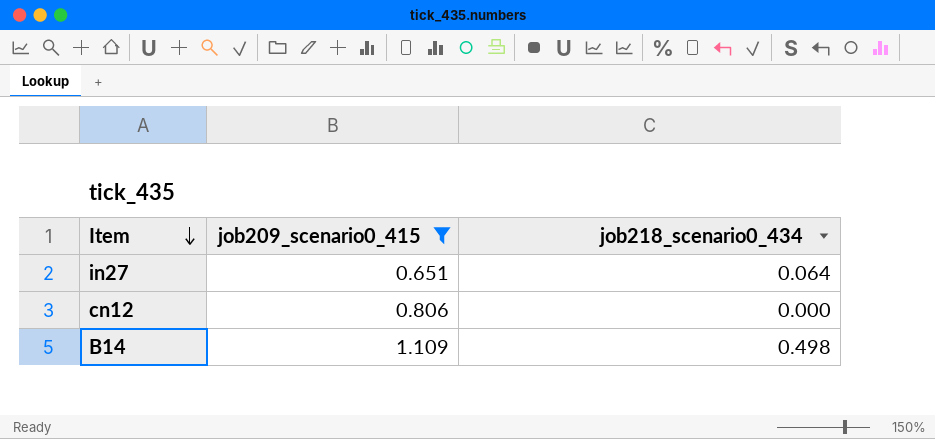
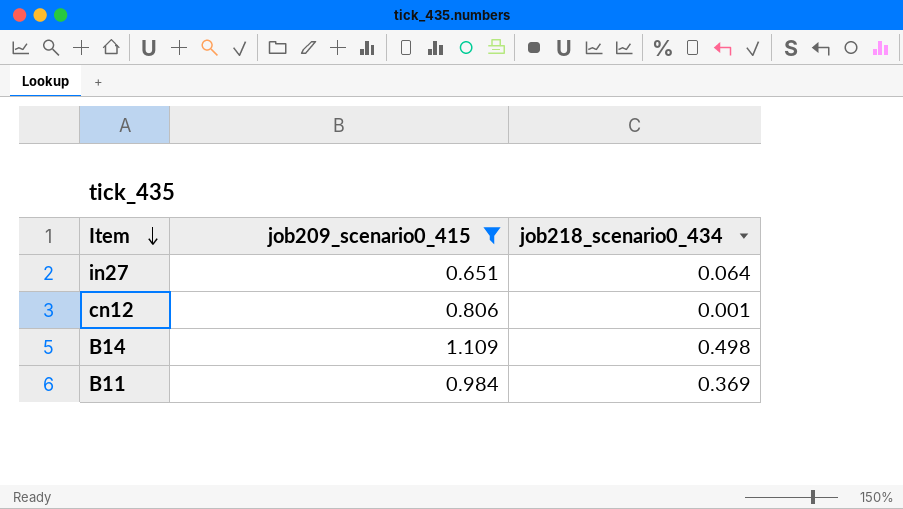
cn12 | job218_scenario0_434: 0.000 -> 0.001
row B11: none -> 0.984 | 0.369

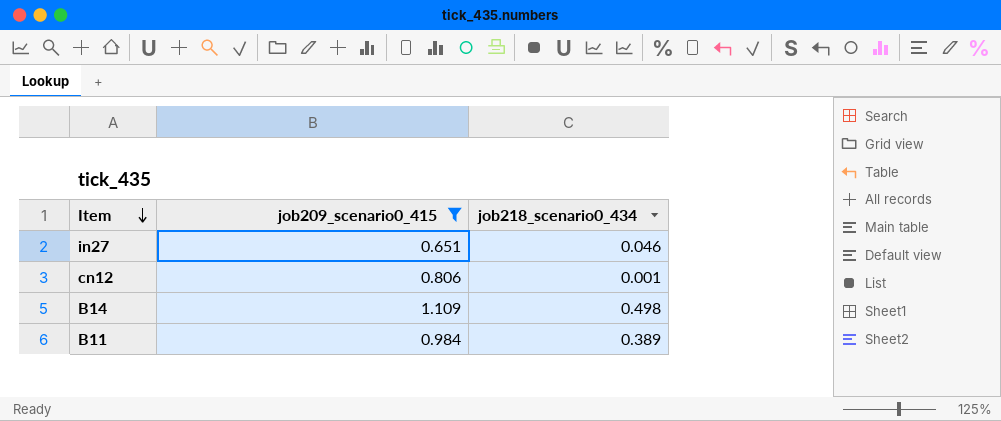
in27 | job218_scenario0_434: 0.064 -> 0.046
B11 | job218_scenario0_434: 0.369 -> 0.389

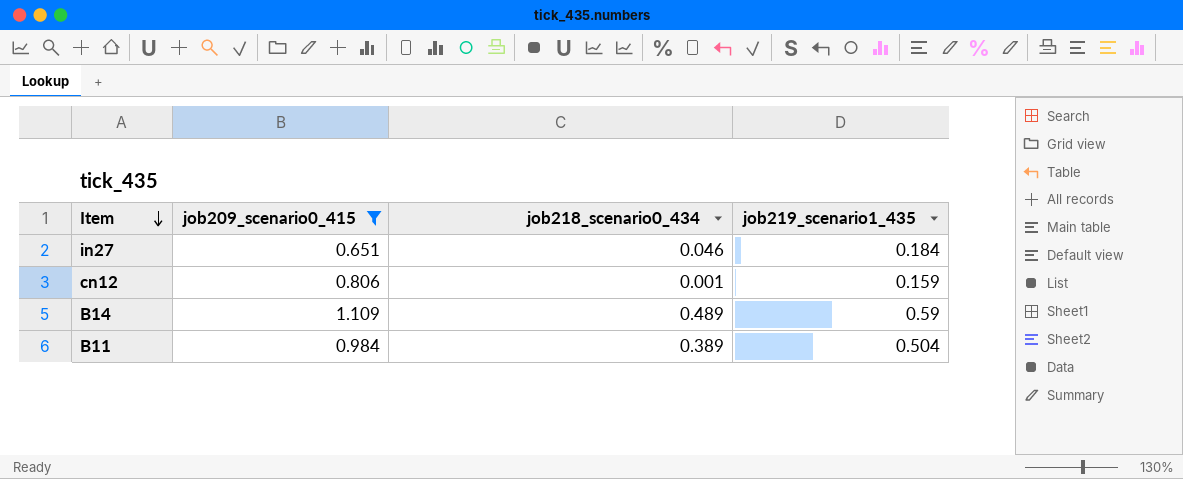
column job219_scenario1_435 | position: none -> 4
B14 | job218_scenario0_434: 0.498 -> 0.489

